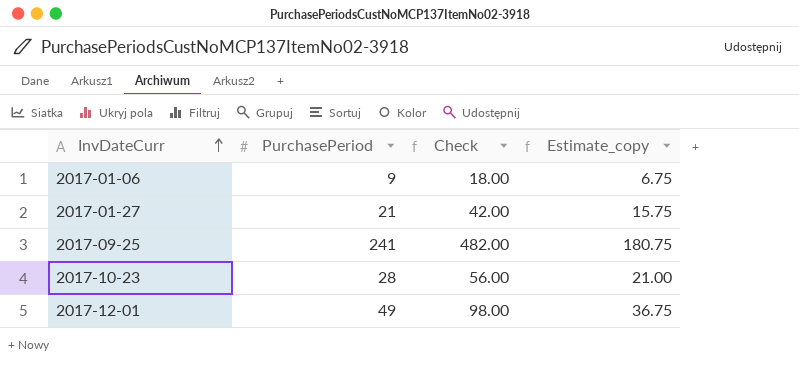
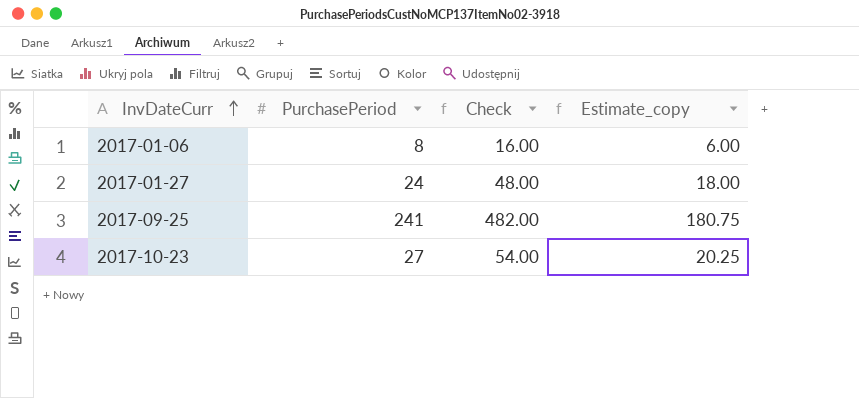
row 2017-12-01: 49 | 98.00 | 36.75 -> none
2017-01-06 | PurchasePeriod: 9 -> 8
2017-01-06 | Check: 18.00 -> 16.00
2017-01-06 | Estimate_copy: 6.75 -> 6.00
2017-01-27 | PurchasePeriod: 21 -> 24
2017-01-27 | Check: 42.00 -> 48.00
2017-01-27 | Estimate_copy: 15.75 -> 18.00
2017-10-23 | PurchasePeriod: 28 -> 27
2017-10-23 | Check: 56.00 -> 54.00
2017-10-23 | Estimate_copy: 21.00 -> 20.25

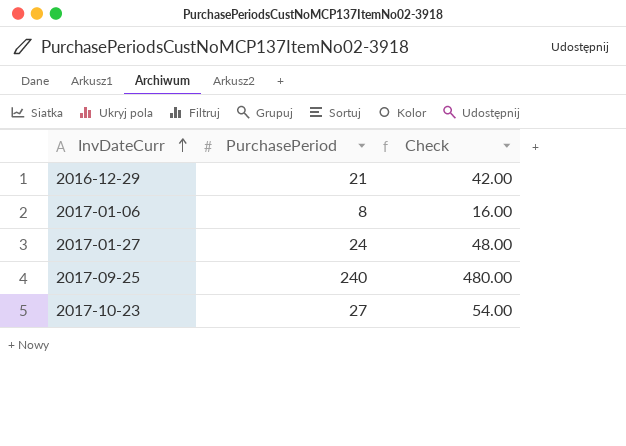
column Estimate_copy | formula: [PurchasePeriod] * 0.75 -> none
row 2016-12-29: none -> 21 | 42.00
2017-09-25 | PurchasePeriod: 241 -> 240
2017-09-25 | Check: 482.00 -> 480.00

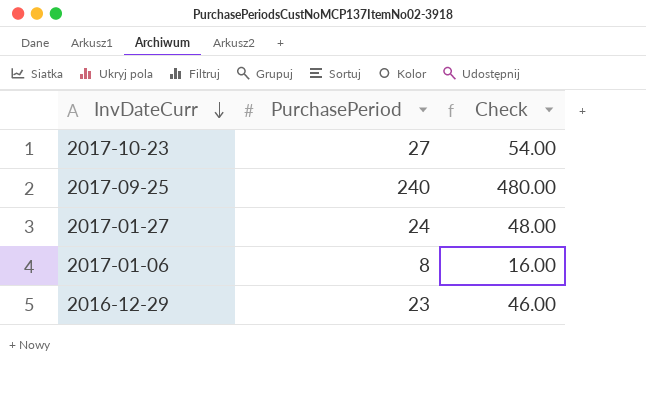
row order: InvDateCurr ascending -> InvDateCurr descending
2016-12-29 | PurchasePeriod: 21 -> 23
2016-12-29 | Check: 42.00 -> 46.00

